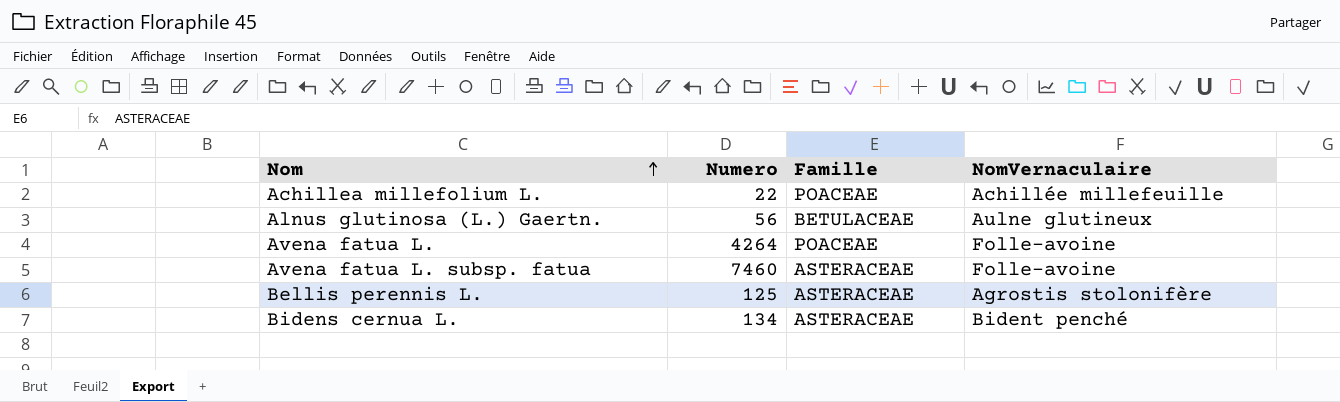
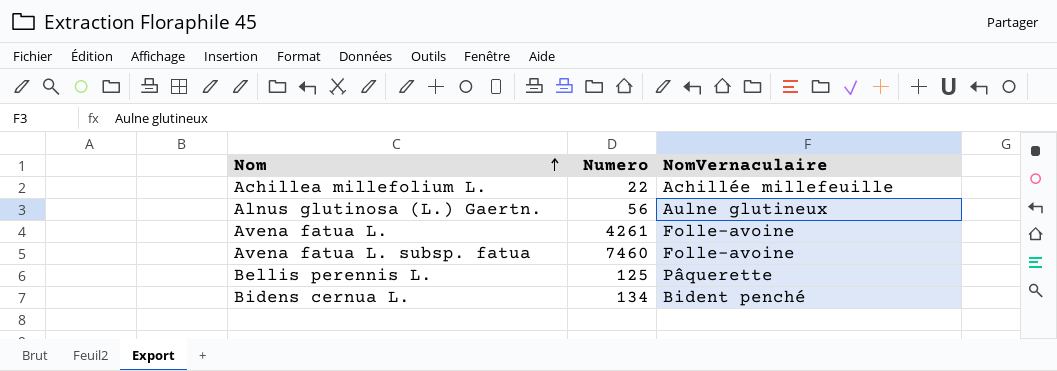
column Famille | position: 3 -> none
Avena fatua L. | Numero: 4264 -> 4261
Bellis perennis L. | NomVernaculaire: Agrostis stolonifère -> Pâquerette

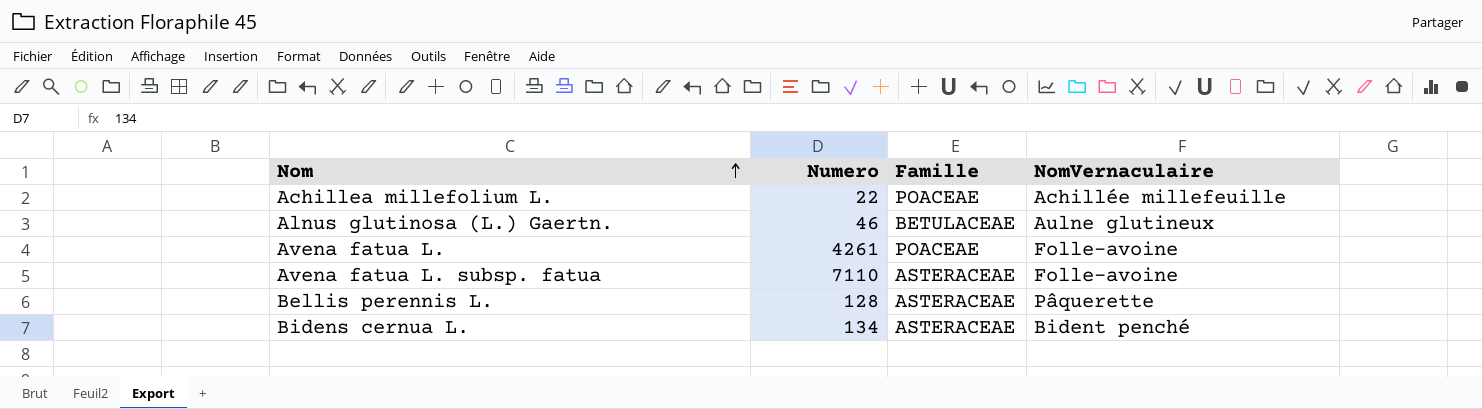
column Famille | position: none -> 3
Alnus glutinosa (L.) Gaertn. | Numero: 56 -> 46
Avena fatua L. subsp. fatua | Numero: 7460 -> 7110
Bellis perennis L. | Numero: 125 -> 128

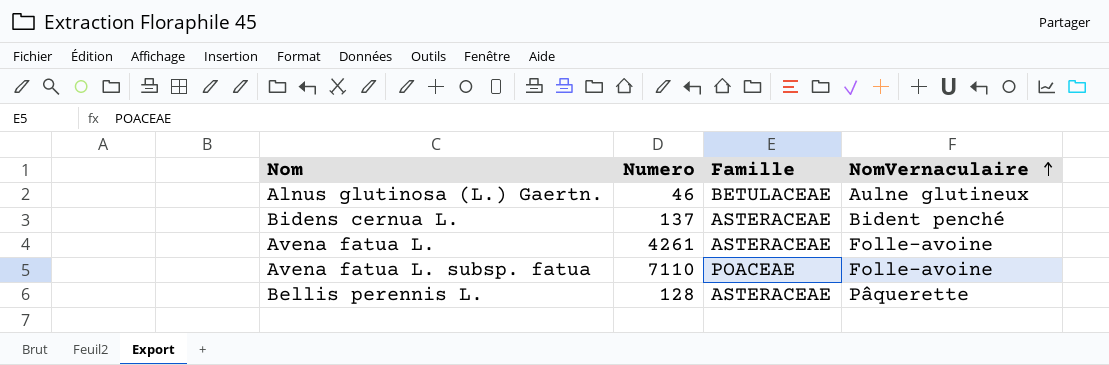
row order: Nom ascending -> NomVernaculaire ascending
row Achillea millefolium L.: 22 | POACEAE | Achillée millefeuille -> none
Bidens cernua L. | Numero: 134 -> 137
Avena fatua L. | Famille: POACEAE -> ASTERACEAE
Avena fatua L. subsp. fatua | Famille: ASTERACEAE -> POACEAE

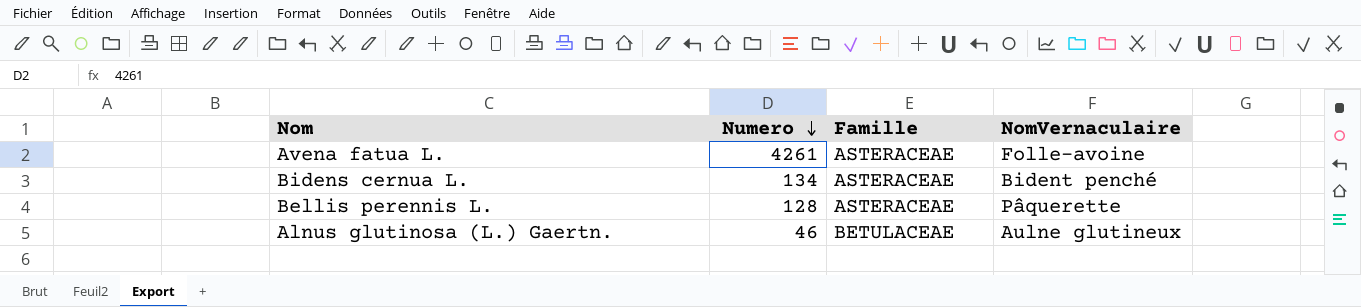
row order: NomVernaculaire ascending -> Numero descending
row Avena fatua L. subsp. fatua: 7110 | POACEAE | Folle-avoine -> none
Bidens cernua L. | Numero: 137 -> 134

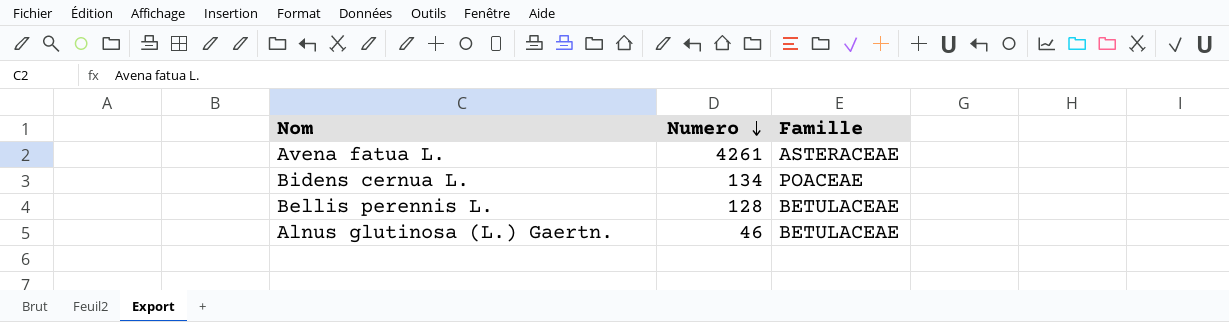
column NomVernaculaire | position: 4 -> none
Bidens cernua L. | Famille: ASTERACEAE -> POACEAE
Bellis perennis L. | Famille: ASTERACEAE -> BETULACEAE

